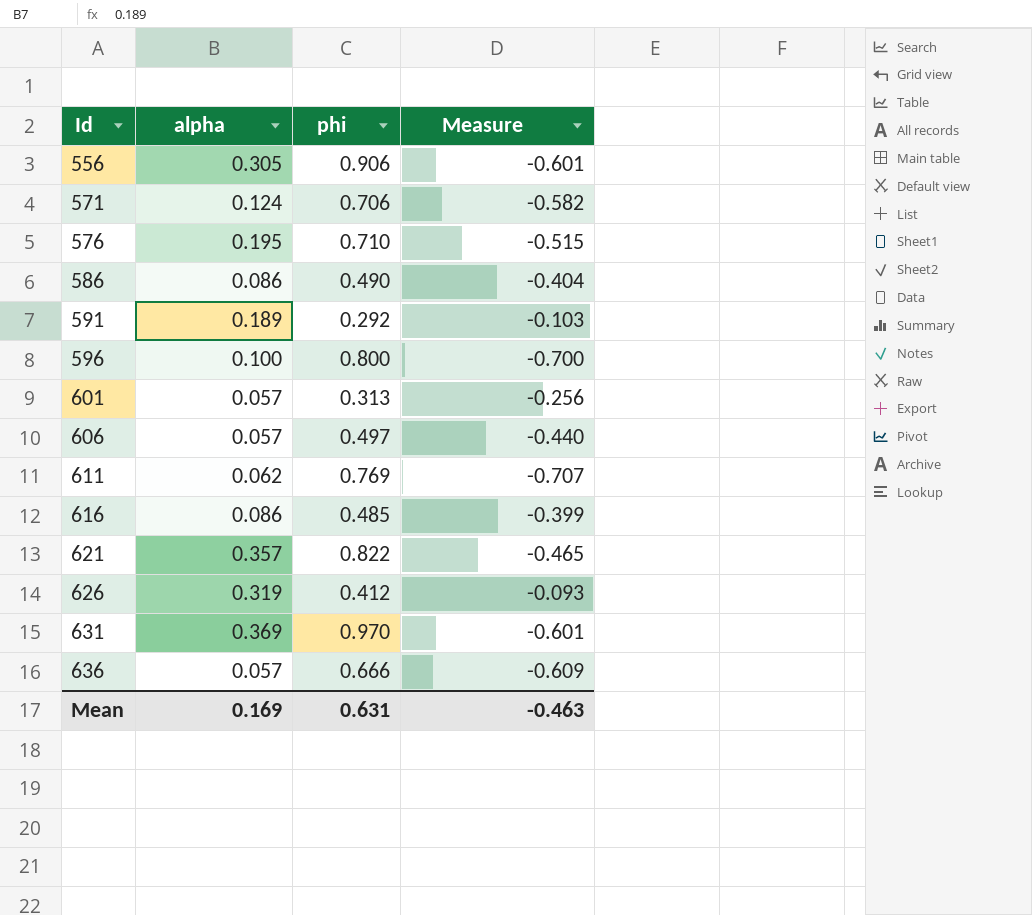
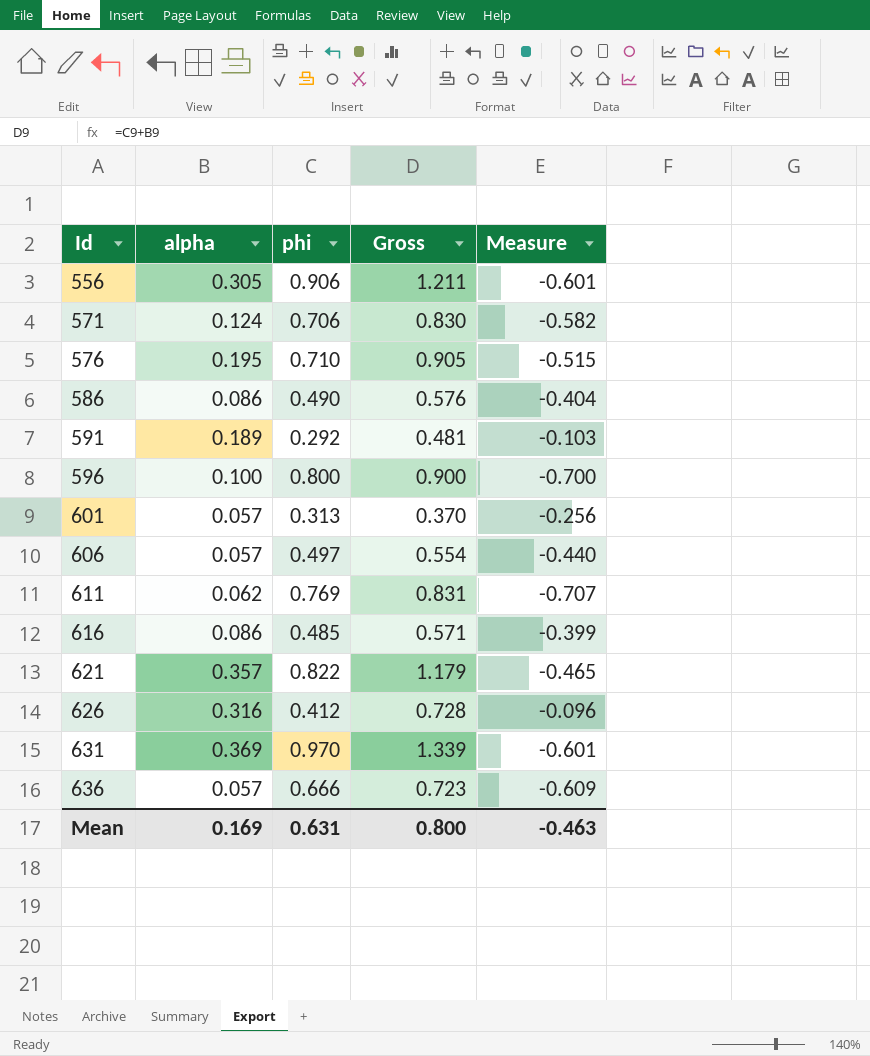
column Gross | formula: none -> [alpha] + [phi]
626 | alpha: 0.319 -> 0.316
626 | Measure: -0.093 -> -0.096

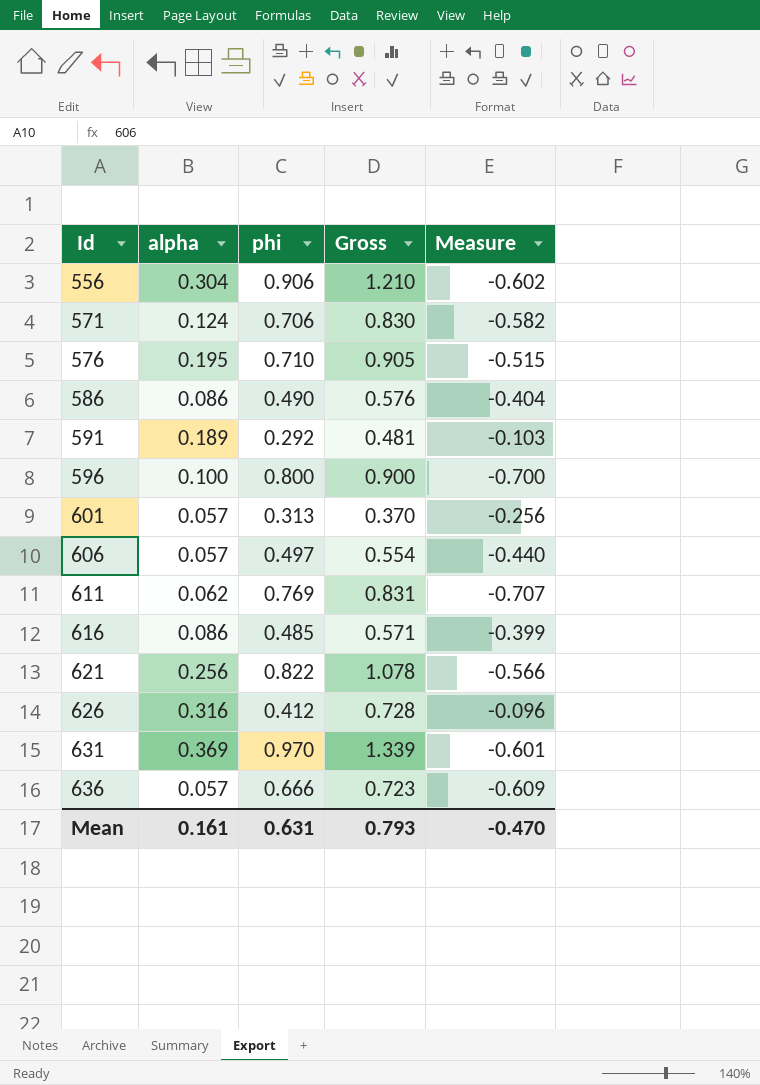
556 | alpha: 0.305 -> 0.304
556 | Gross: 1.211 -> 1.210
556 | Measure: -0.601 -> -0.602
621 | alpha: 0.357 -> 0.256
621 | Gross: 1.179 -> 1.078
621 | Measure: -0.465 -> -0.566
Mean | alpha: 0.169 -> 0.161
Mean | Gross: 0.800 -> 0.793
Mean | Measure: -0.463 -> -0.470

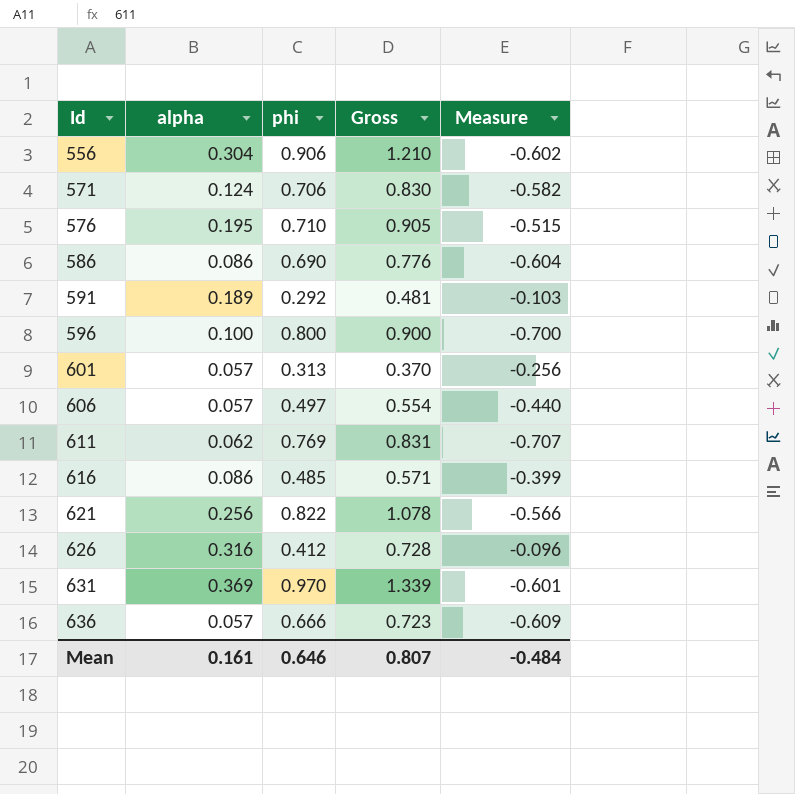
586 | phi: 0.490 -> 0.690
586 | Gross: 0.576 -> 0.776
586 | Measure: -0.404 -> -0.604
Mean | phi: 0.631 -> 0.646
Mean | Gross: 0.793 -> 0.807
Mean | Measure: -0.470 -> -0.484

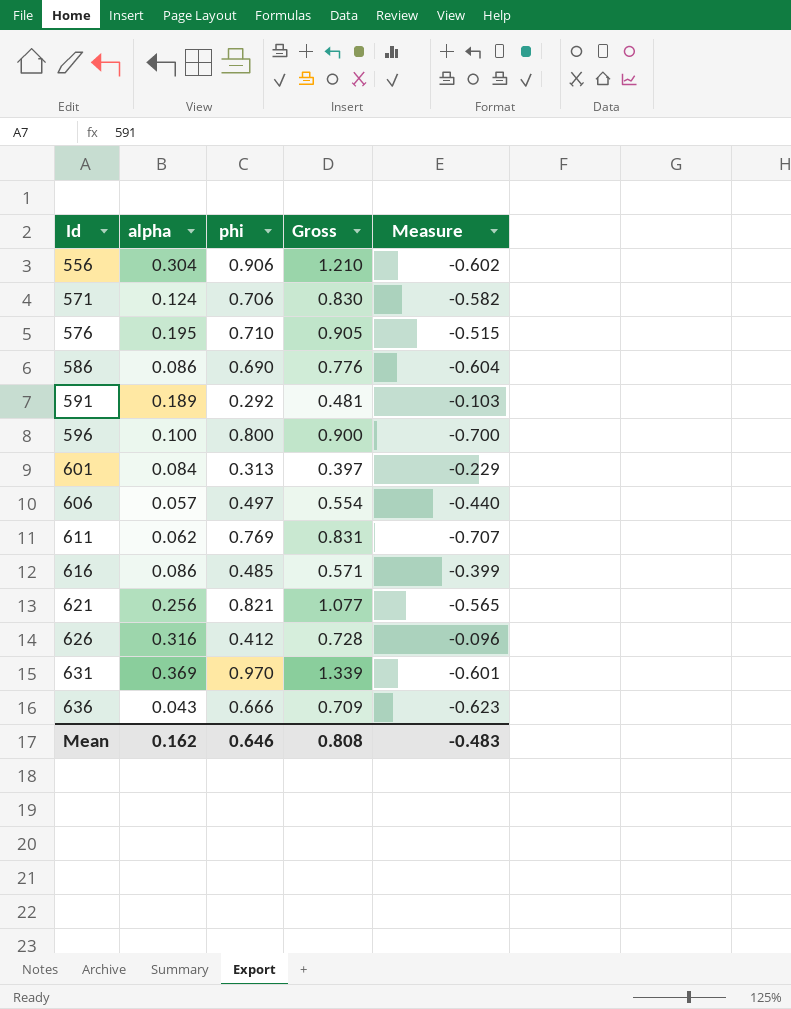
601 | alpha: 0.057 -> 0.084
601 | Gross: 0.370 -> 0.397
601 | Measure: -0.256 -> -0.229
621 | phi: 0.822 -> 0.821
621 | Gross: 1.078 -> 1.077
621 | Measure: -0.566 -> -0.565
636 | alpha: 0.057 -> 0.043
636 | Gross: 0.723 -> 0.709
636 | Measure: -0.609 -> -0.623
Mean | alpha: 0.161 -> 0.162
Mean | Gross: 0.807 -> 0.808
Mean | Measure: -0.484 -> -0.483

